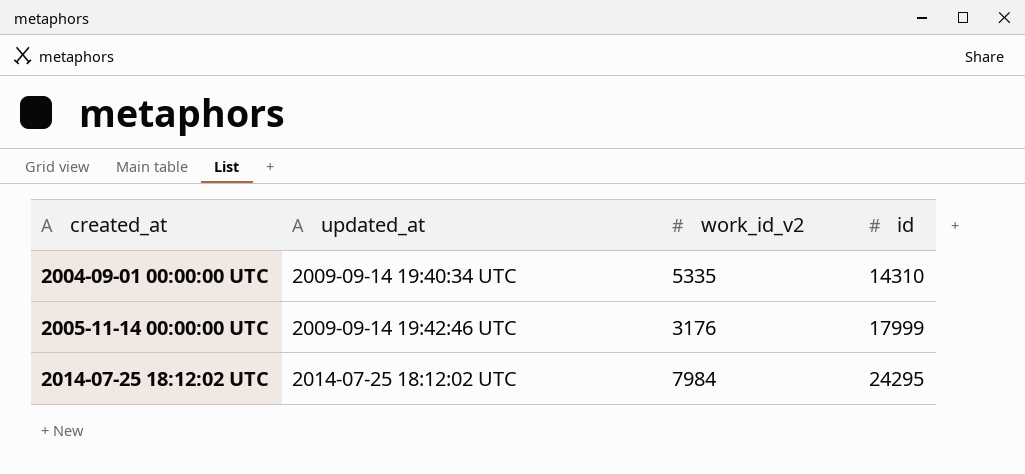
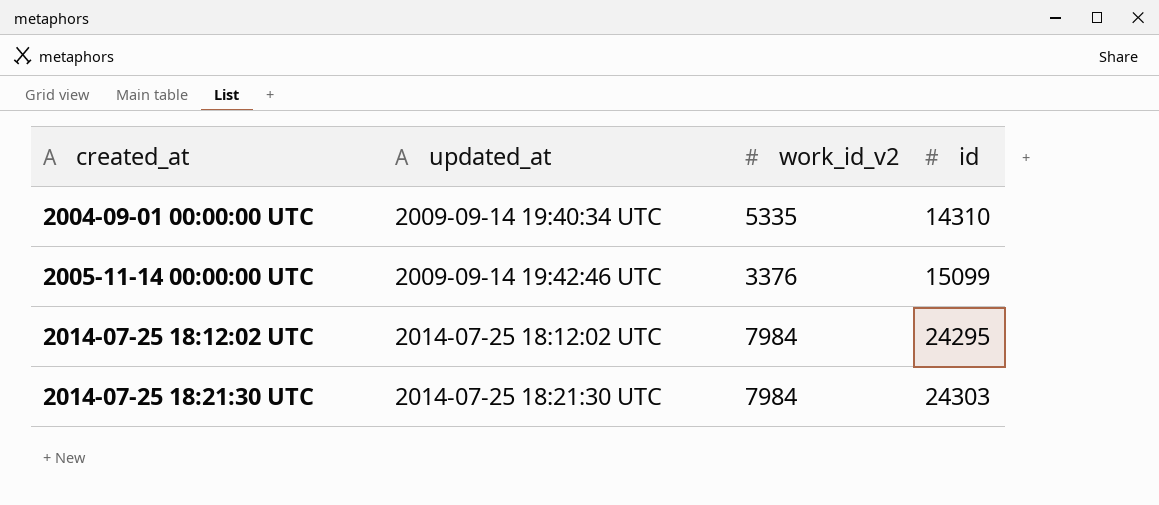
2005-11-14 00:00:00 UTC | work_id_v2: 3176 -> 3376
2005-11-14 00:00:00 UTC | id: 17999 -> 15099
row 2014-07-25 18:21:30 UTC: none -> 2014-07-25 18:21:30 UTC | 7984 | 24303

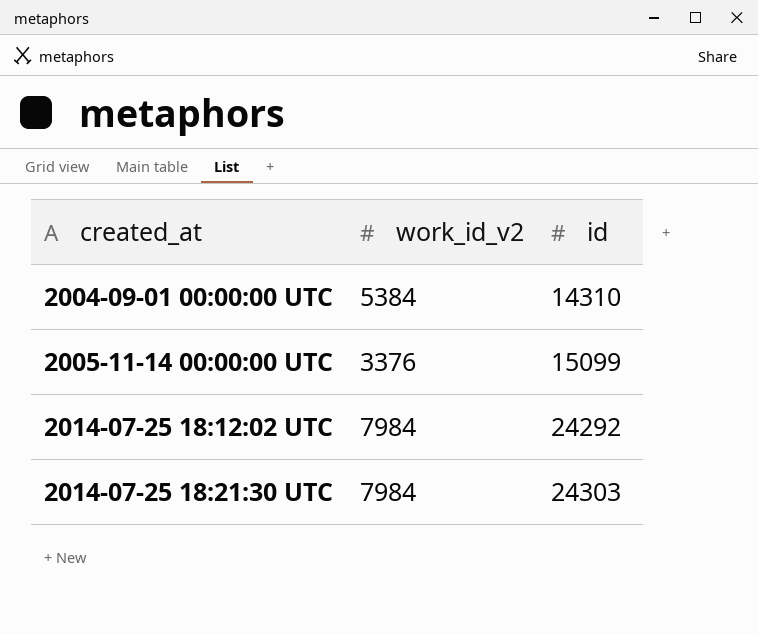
column updated_at | position: 2 -> none
2004-09-01 00:00:00 UTC | work_id_v2: 5335 -> 5384
2014-07-25 18:12:02 UTC | id: 24295 -> 24292

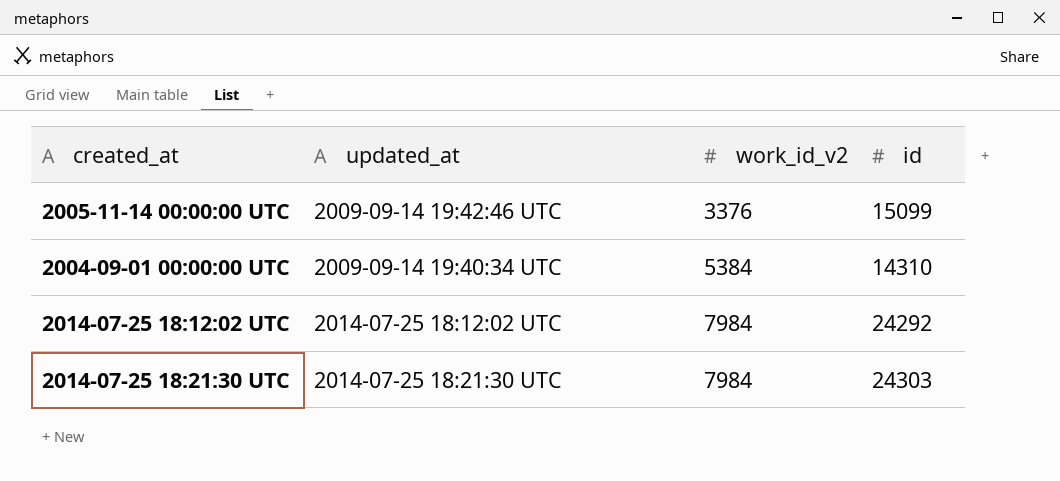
row order: created_at ascending -> work_id_v2 ascending
column updated_at | position: none -> 2

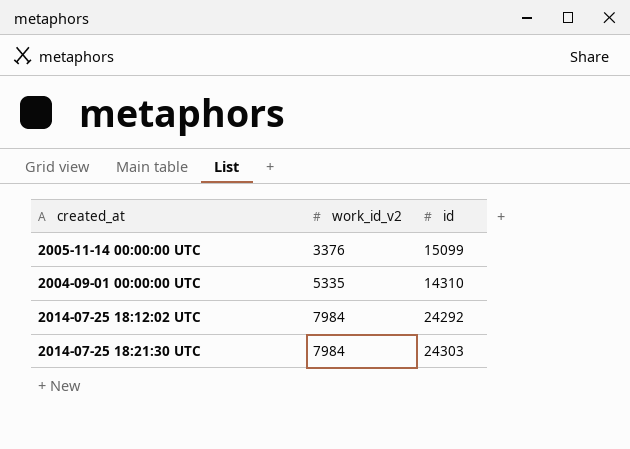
column updated_at | position: 2 -> none
2004-09-01 00:00:00 UTC | work_id_v2: 5384 -> 5335

